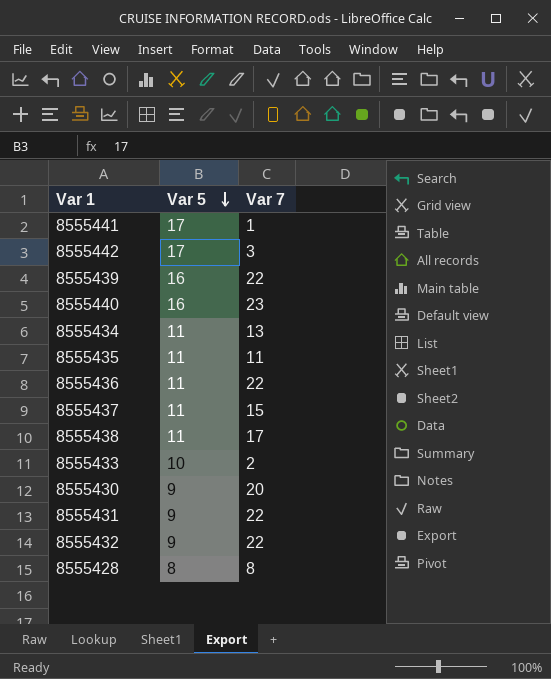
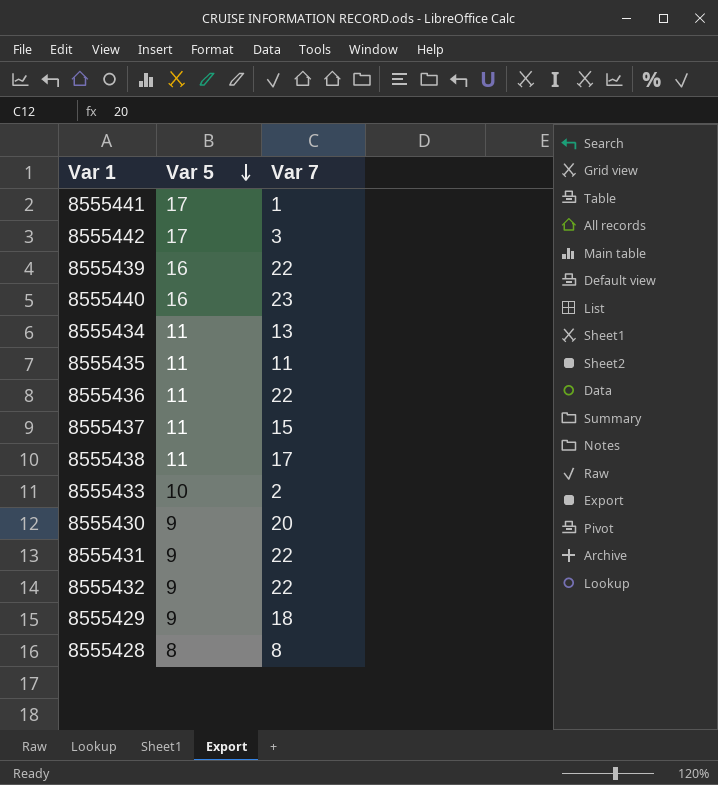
row 8555429: none -> 9 | 18

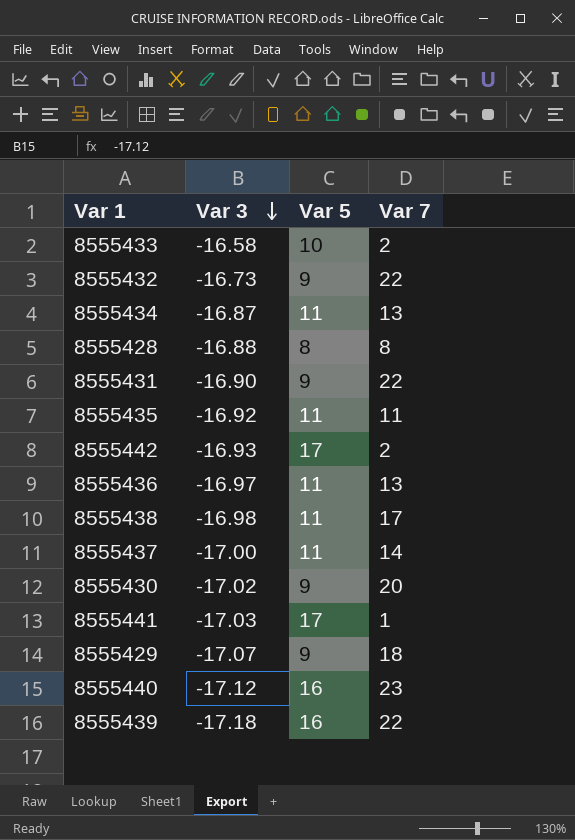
row order: Var 5 descending -> Var 3 descending
column Var 3 | position: none -> 2
8555442 | Var 7: 3 -> 2
8555436 | Var 7: 22 -> 13
8555437 | Var 7: 15 -> 14

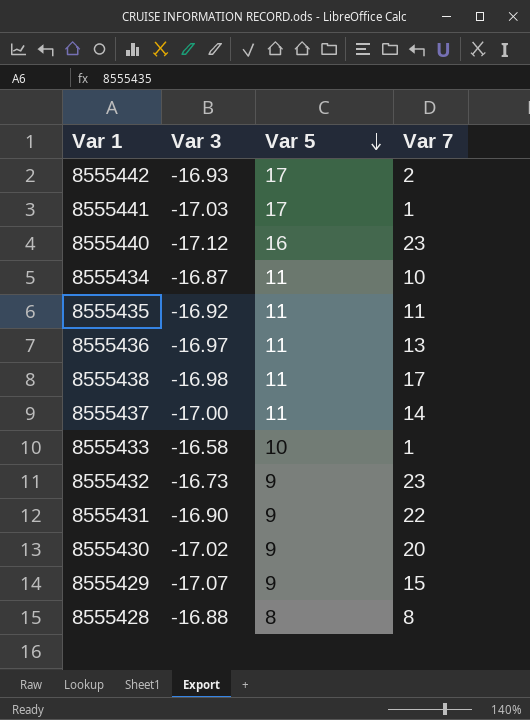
row order: Var 3 descending -> Var 5 descending
row 8555439: -17.18 | 16 | 22 -> none
8555434 | Var 7: 13 -> 10
8555433 | Var 7: 2 -> 1
8555432 | Var 7: 22 -> 23
8555429 | Var 7: 18 -> 15

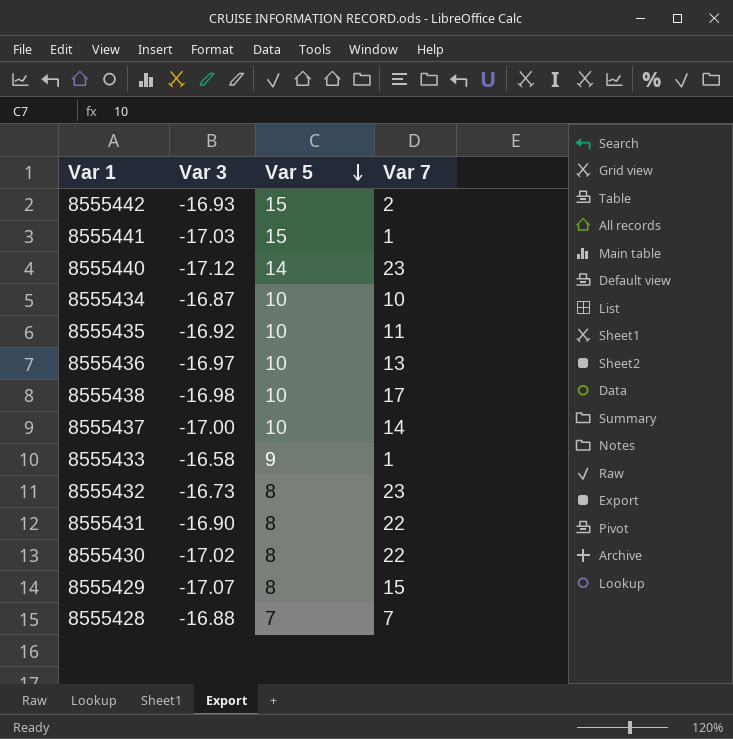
8555442 | Var 5: 17 -> 15
8555441 | Var 5: 17 -> 15
8555440 | Var 5: 16 -> 14
8555434 | Var 5: 11 -> 10
8555435 | Var 5: 11 -> 10
8555436 | Var 5: 11 -> 10
8555438 | Var 5: 11 -> 10
8555437 | Var 5: 11 -> 10
8555433 | Var 5: 10 -> 9
8555432 | Var 5: 9 -> 8
8555431 | Var 5: 9 -> 8
8555430 | Var 5: 9 -> 8
8555430 | Var 7: 20 -> 22
8555429 | Var 5: 9 -> 8
8555428 | Var 5: 8 -> 7
8555428 | Var 7: 8 -> 7

